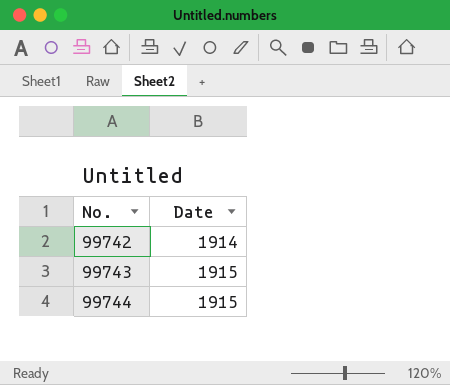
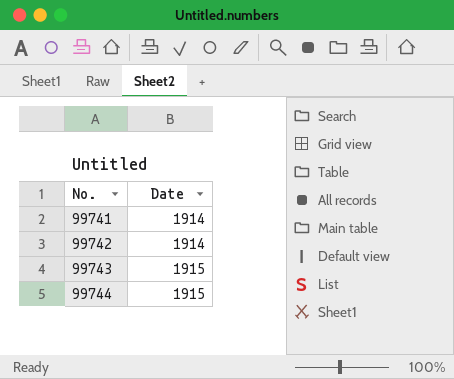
row 99741: none -> 1914

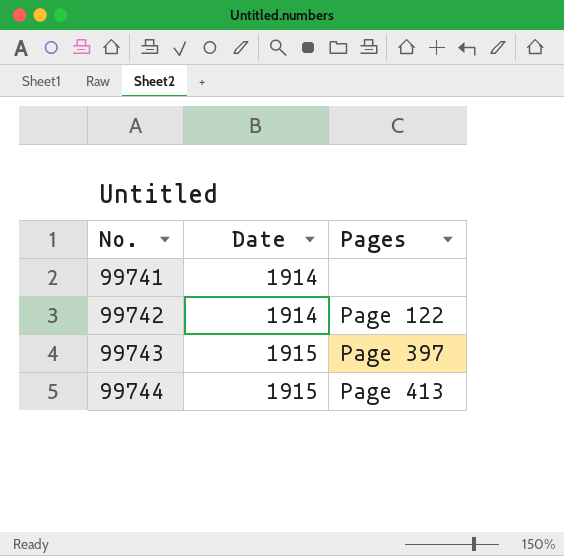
column Pages | position: none -> 3

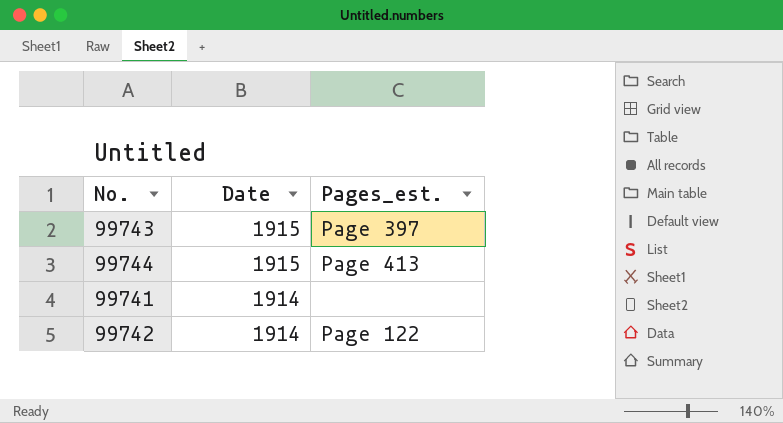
row order: No. ascending -> Date descending
column name: Pages -> Pages_est.

